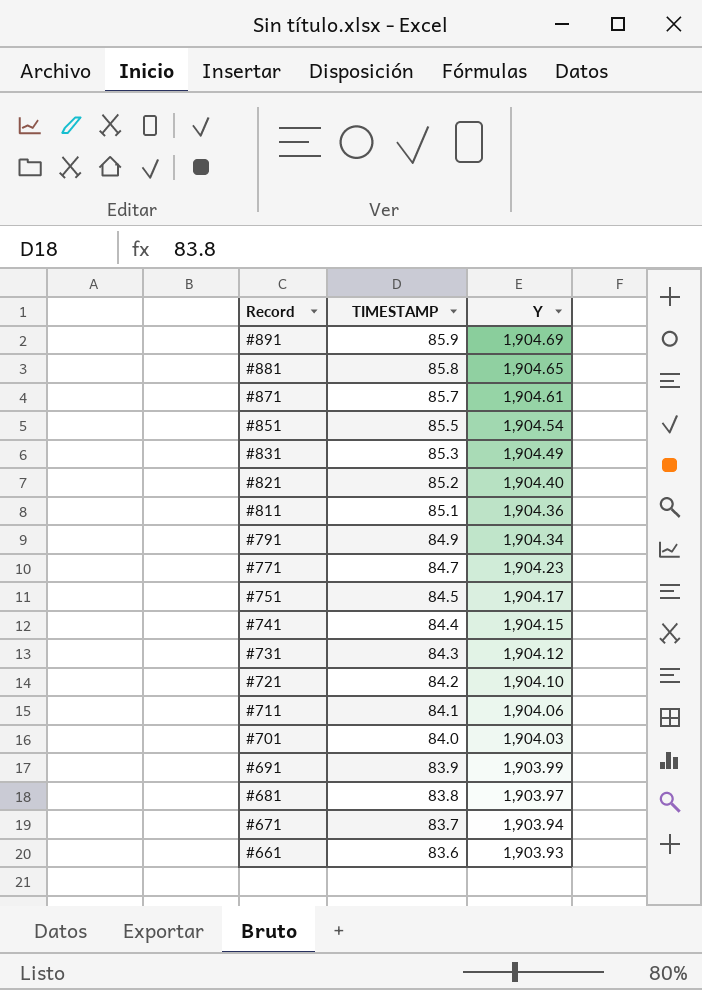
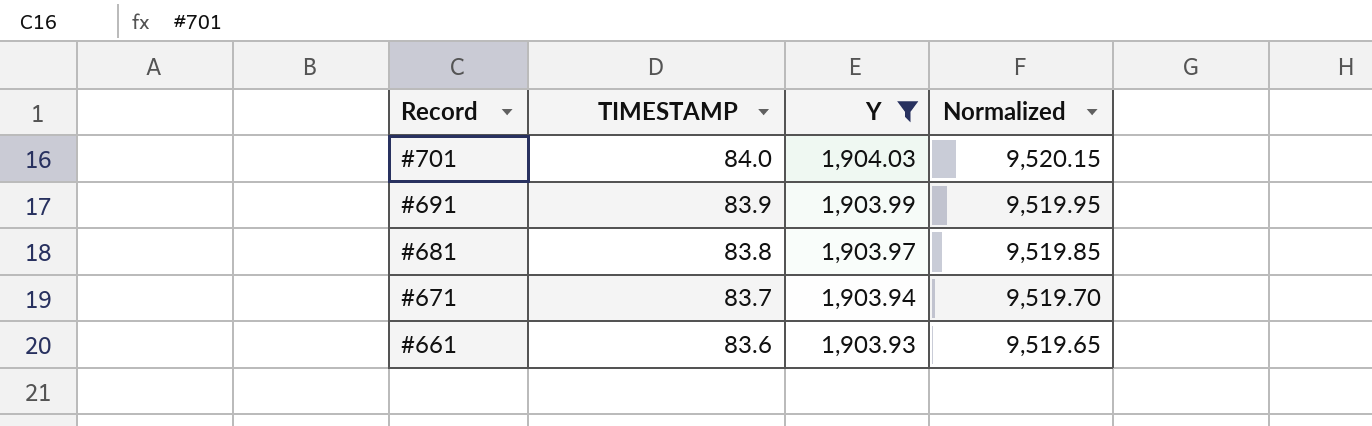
filter: none -> Y <= 1,904.03
column Normalized | formula: none -> [Y] * 5

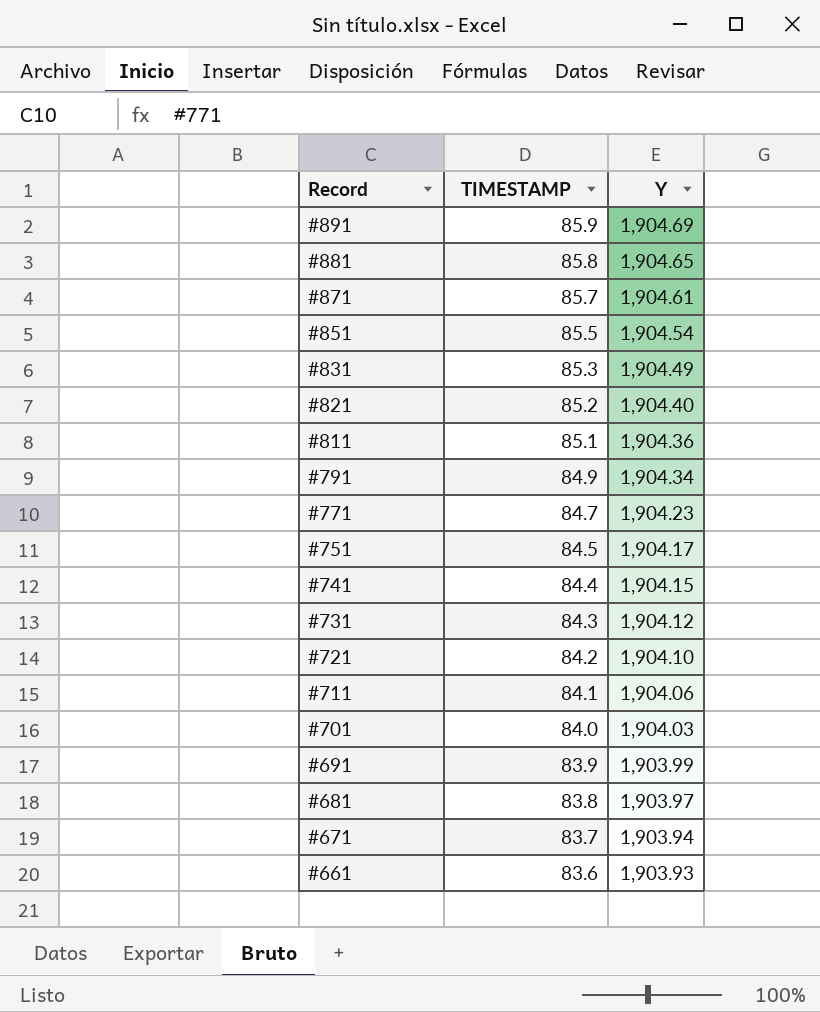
filter: Y <= 1,904.03 -> none
column Normalized | formula: [Y] * 5 -> none

